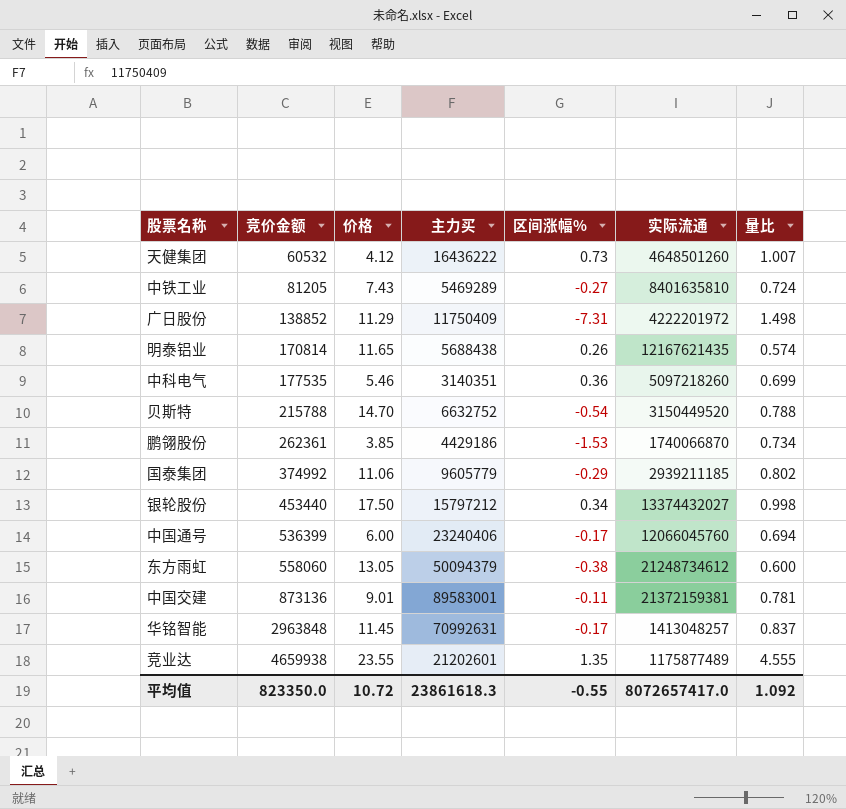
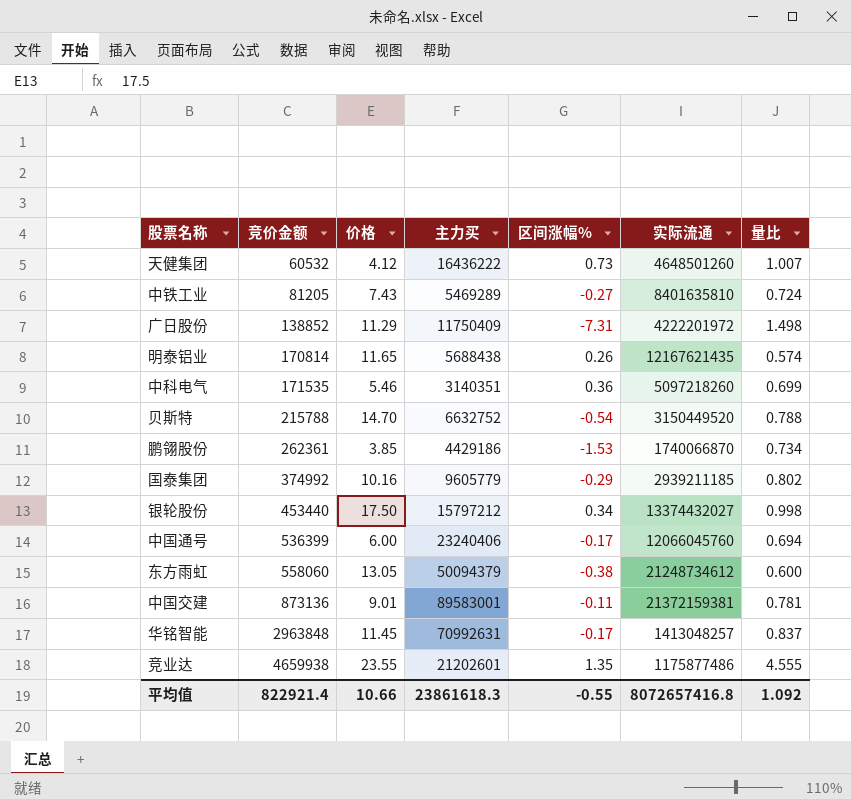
中科电气 | 竞价金额: 177535 -> 171535
国泰集团 | 价格: 11.06 -> 10.16
竞业达 | 实际流通: 1175877489 -> 1175877486
平均值 | 竞价金额: 823350.0 -> 822921.4
平均值 | 价格: 10.72 -> 10.66
平均值 | 实际流通: 8072657417.0 -> 8072657416.8

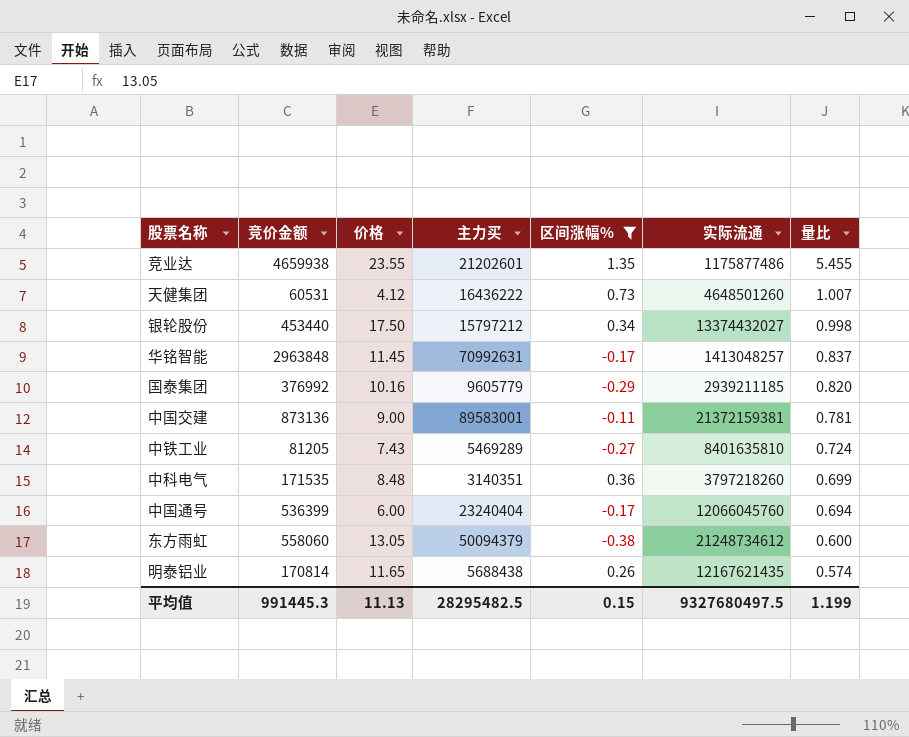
filter: none -> 区间涨幅% >= -0.38
row order: 竞价金额 ascending -> 量比 descending
竞业达 | 量比: 4.555 -> 5.455
天健集团 | 竞价金额: 60532 -> 60531
国泰集团 | 竞价金额: 374992 -> 376992
国泰集团 | 量比: 0.802 -> 0.820
中国交建 | 价格: 9.01 -> 9.00
中科电气 | 价格: 5.46 -> 8.48
中科电气 | 实际流通: 5097218260 -> 3797218260
中国通号 | 主力买: 23240406 -> 23240404
平均值 | 竞价金额: 822921.4 -> 991445.3
平均值 | 价格: 10.66 -> 11.13
平均值 | 主力买: 23861618.3 -> 28295482.5
平均值 | 区间涨幅%: -0.55 -> 0.15
平均值 | 实际流通: 8072657416.8 -> 9327680497.5
平均值 | 量比: 1.092 -> 1.199

